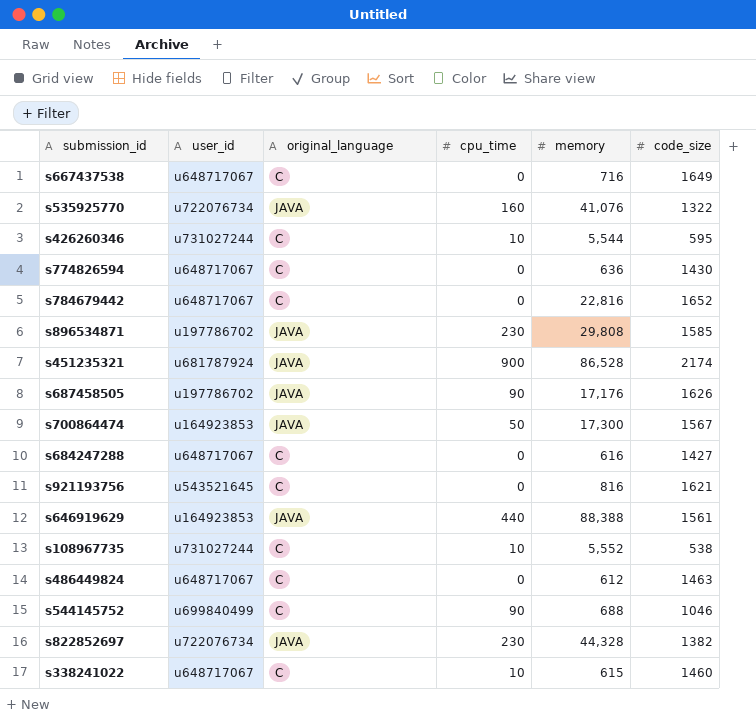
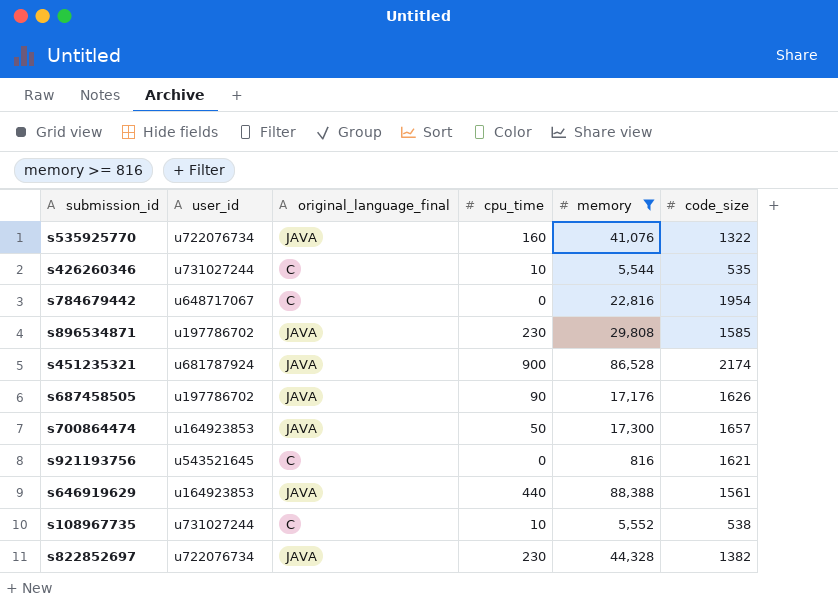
filter: none -> memory >= 816
column name: original_language -> original_language_final
s426260346 | code_size: 595 -> 535
s784679442 | code_size: 1652 -> 1954
s700864474 | code_size: 1567 -> 1657

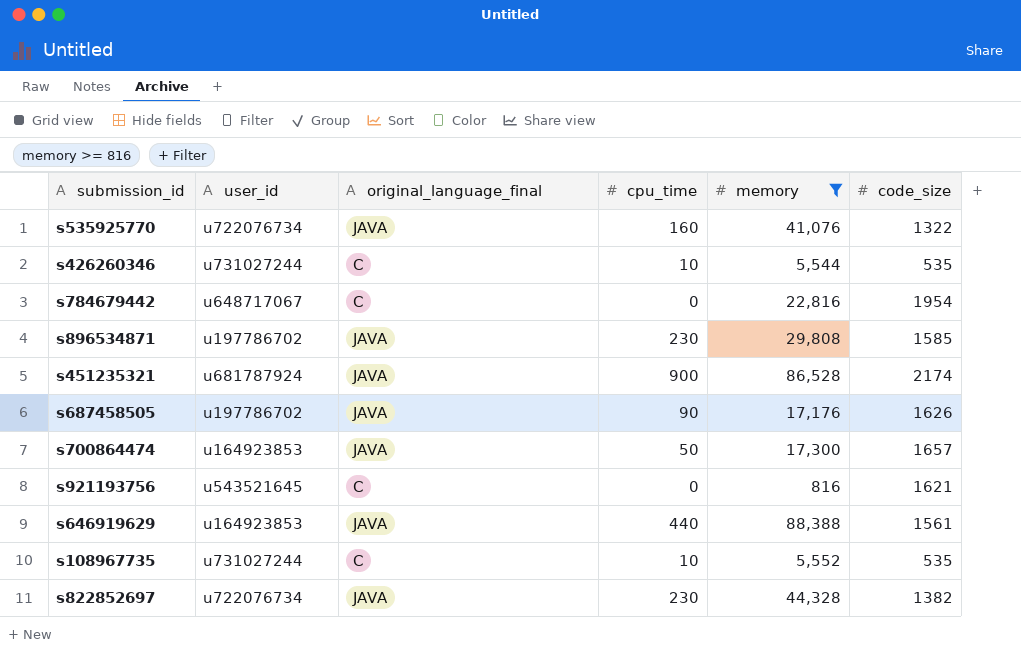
s108967735 | code_size: 538 -> 535

